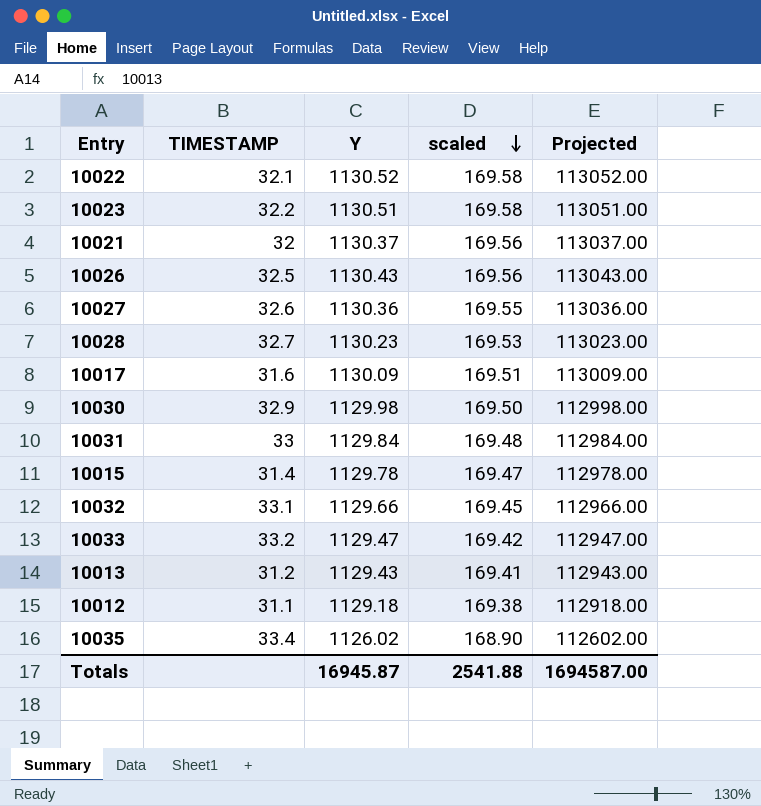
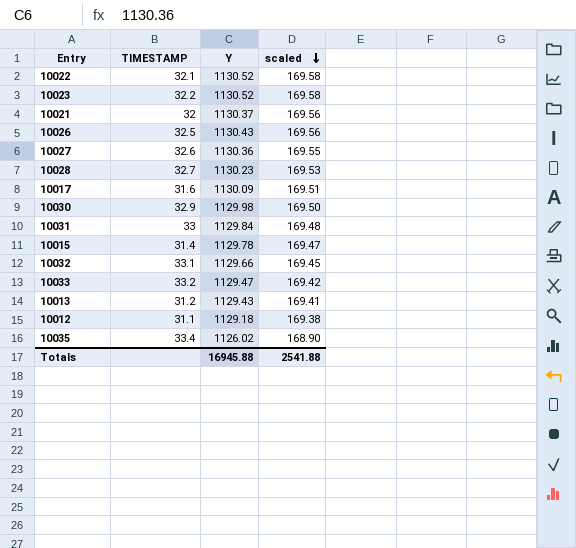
column Projected | formula: [Y] * 100 -> none
10023 | Y: 1130.51 -> 1130.52
Totals | Y: 16945.87 -> 16945.88

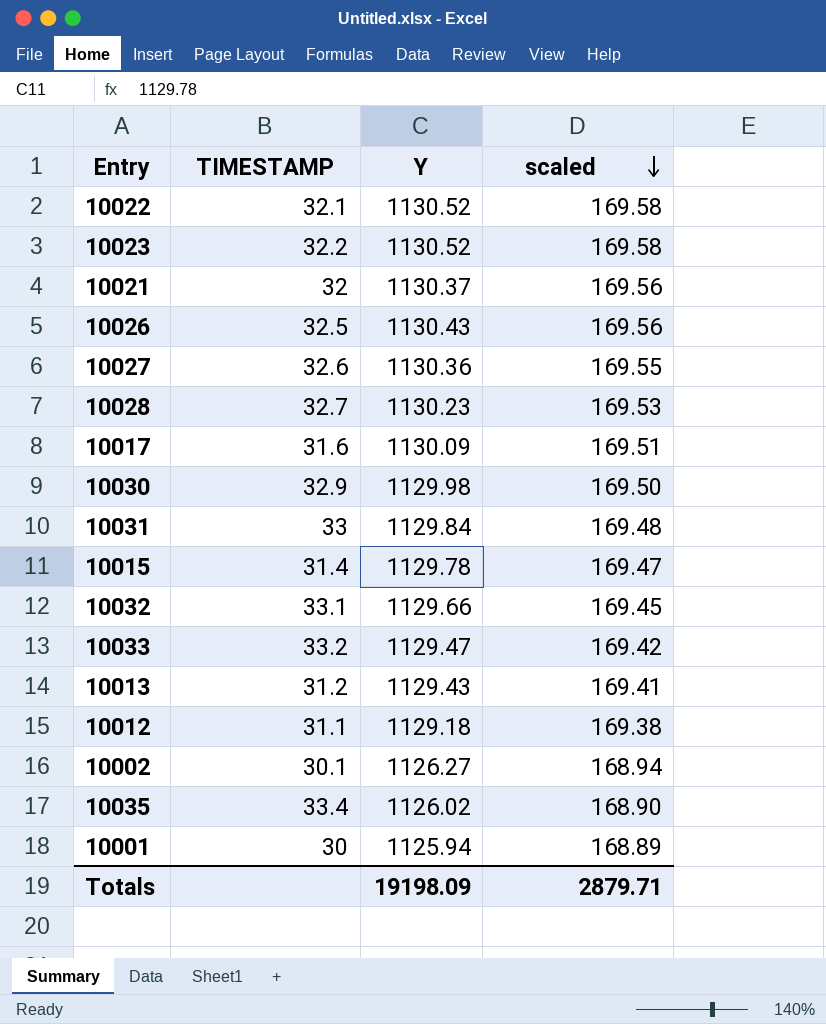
row 10002: none -> 30.1 | 1126.27 | 168.94
row 10001: none -> 30 | 1125.94 | 168.89
Totals | Y: 16945.88 -> 19198.09
Totals | scaled: 2541.88 -> 2879.71

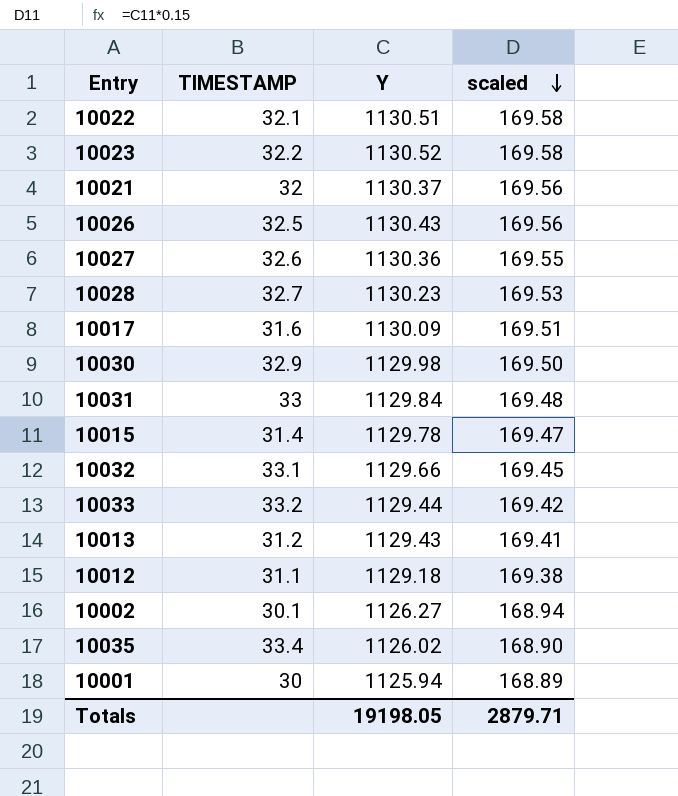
10022 | Y: 1130.52 -> 1130.51
10033 | Y: 1129.47 -> 1129.44
Totals | Y: 19198.09 -> 19198.05

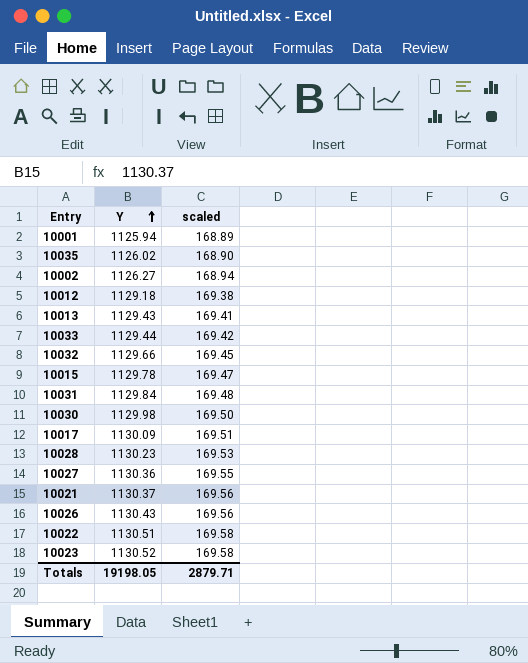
row order: scaled descending -> Y ascending
column TIMESTAMP | position: 2 -> none

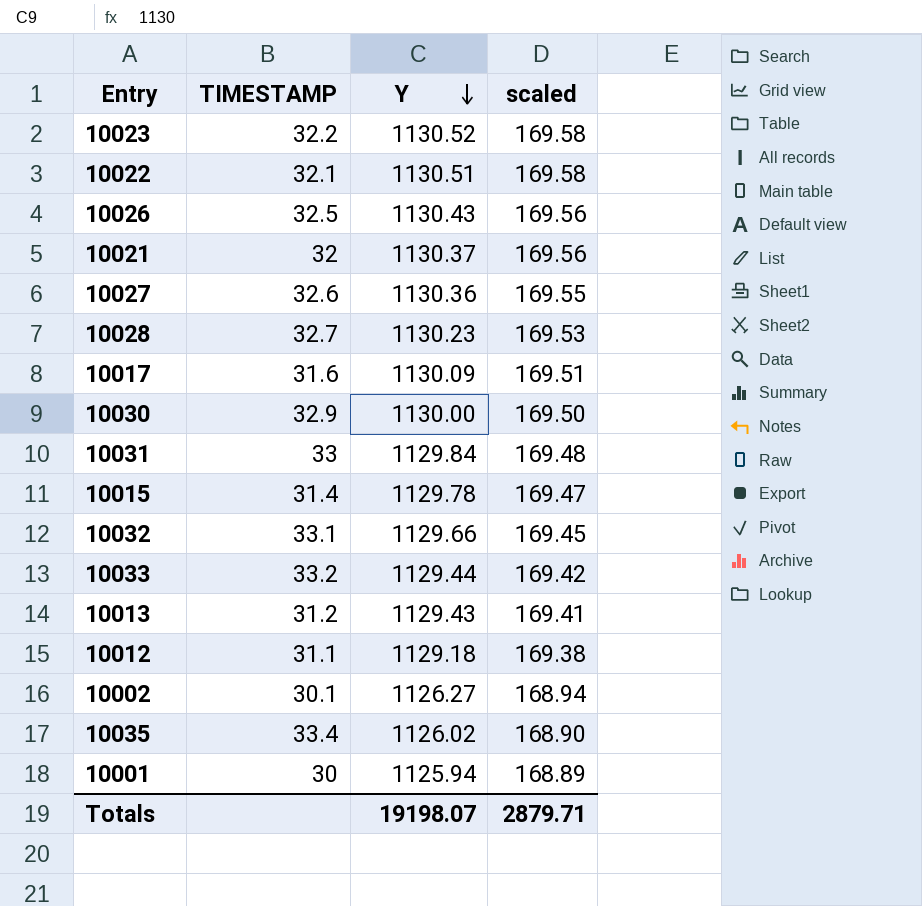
row order: Y ascending -> Y descending
column TIMESTAMP | position: none -> 2
10030 | Y: 1129.98 -> 1130.00
Totals | Y: 19198.05 -> 19198.07

